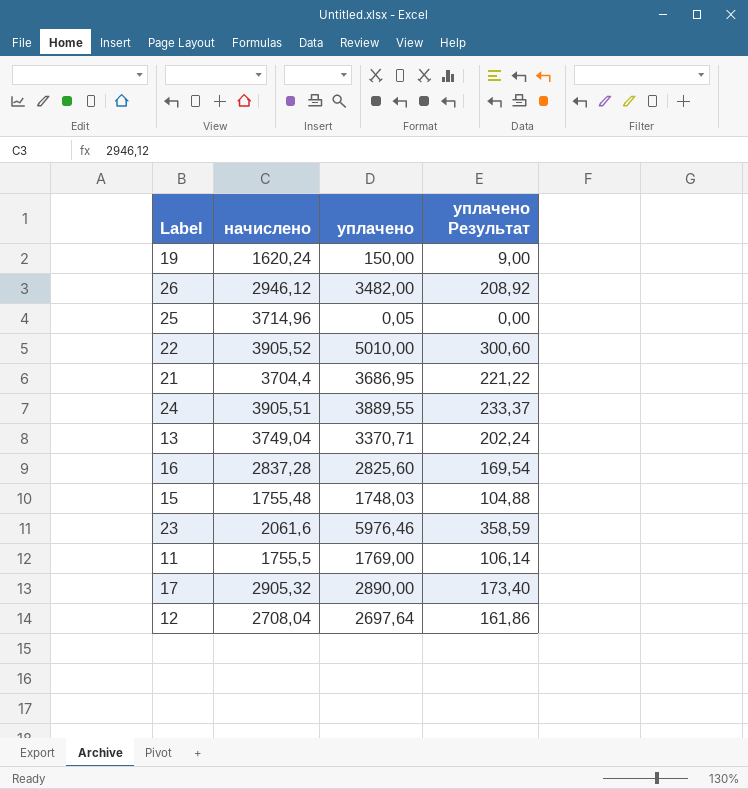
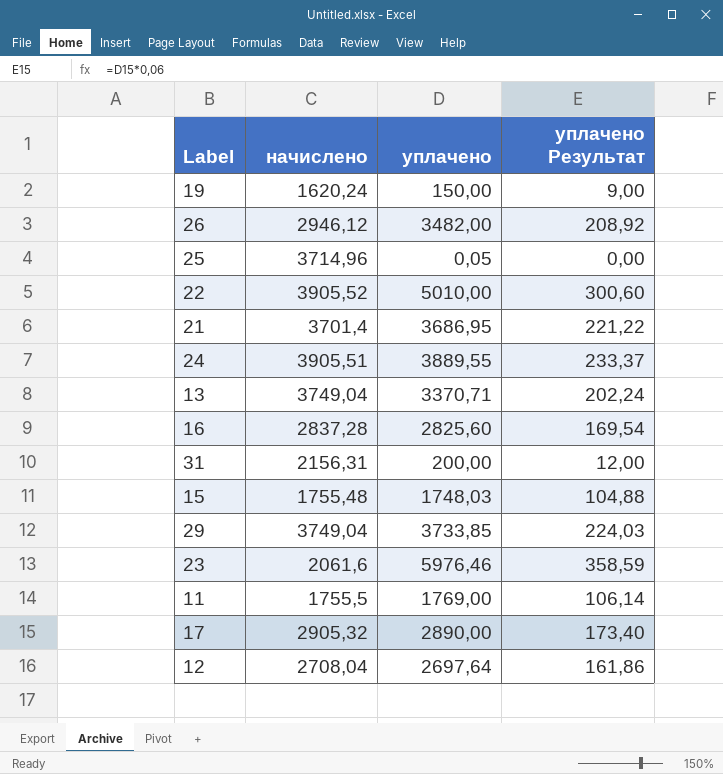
21 | начислено: 3704,4 -> 3701,4
row 31: none -> 2156,31 | 200,00 | 12,00
row 29: none -> 3749,04 | 3733,85 | 224,03

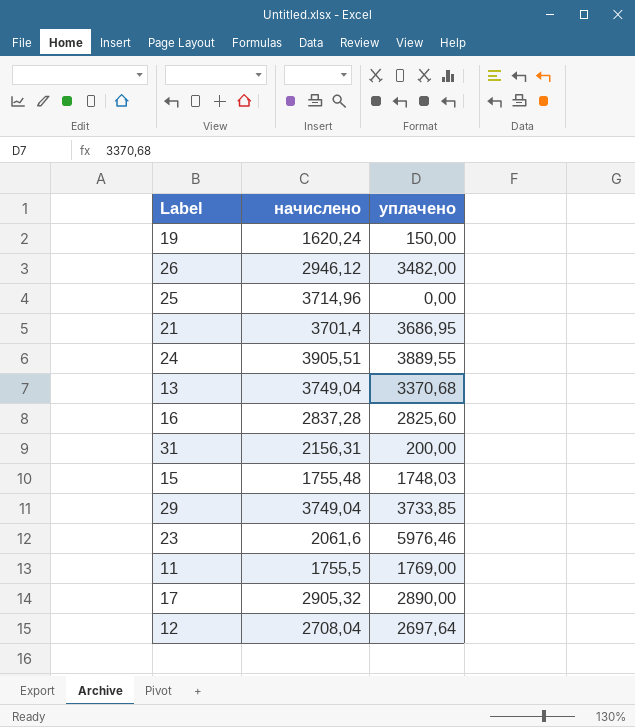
column уплачено Результат | formula: [уплачено] * 0,06 -> none
row 22: 3905,52 | 5010,00 | 300,60 -> none
25 | уплачено: 0,05 -> 0,00
13 | уплачено: 3370,71 -> 3370,68

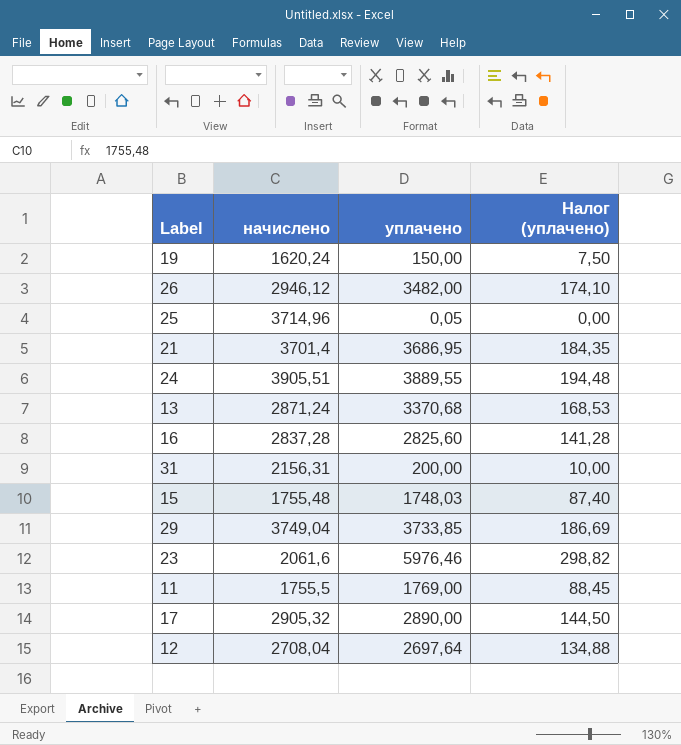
column Налог (уплачено) | formula: none -> [уплачено] * 0,05
25 | уплачено: 0,00 -> 0,05
13 | начислено: 3749,04 -> 2871,24

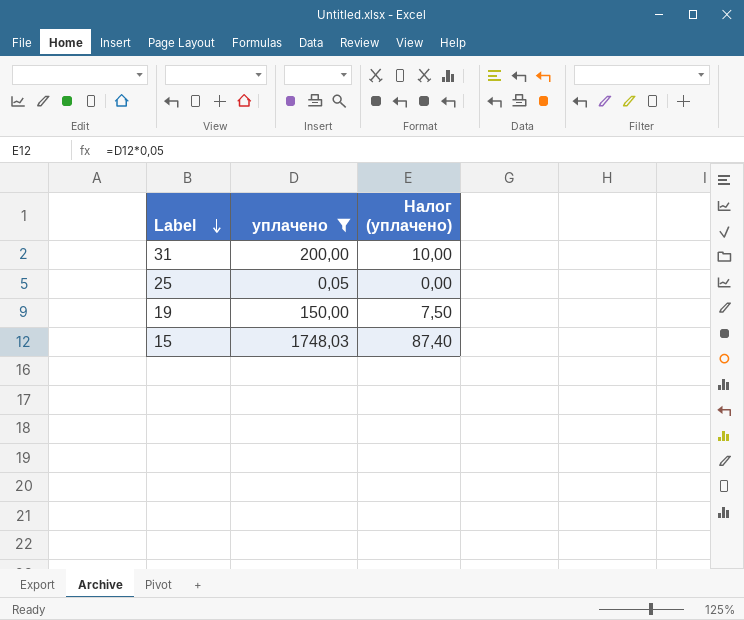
filter: none -> уплачено <= 1748,03
row order: none -> Label descending
column начислено | position: 2 -> none

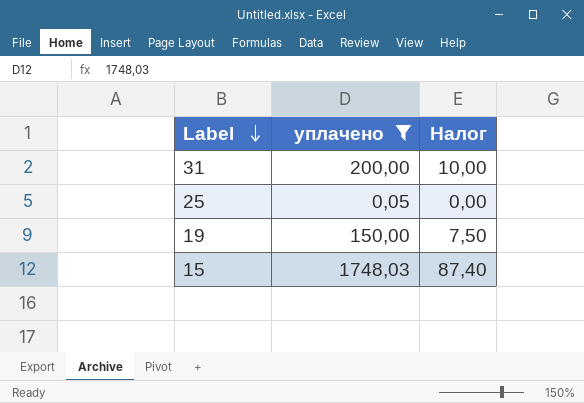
column name: Налог (уплачено) -> Налог

